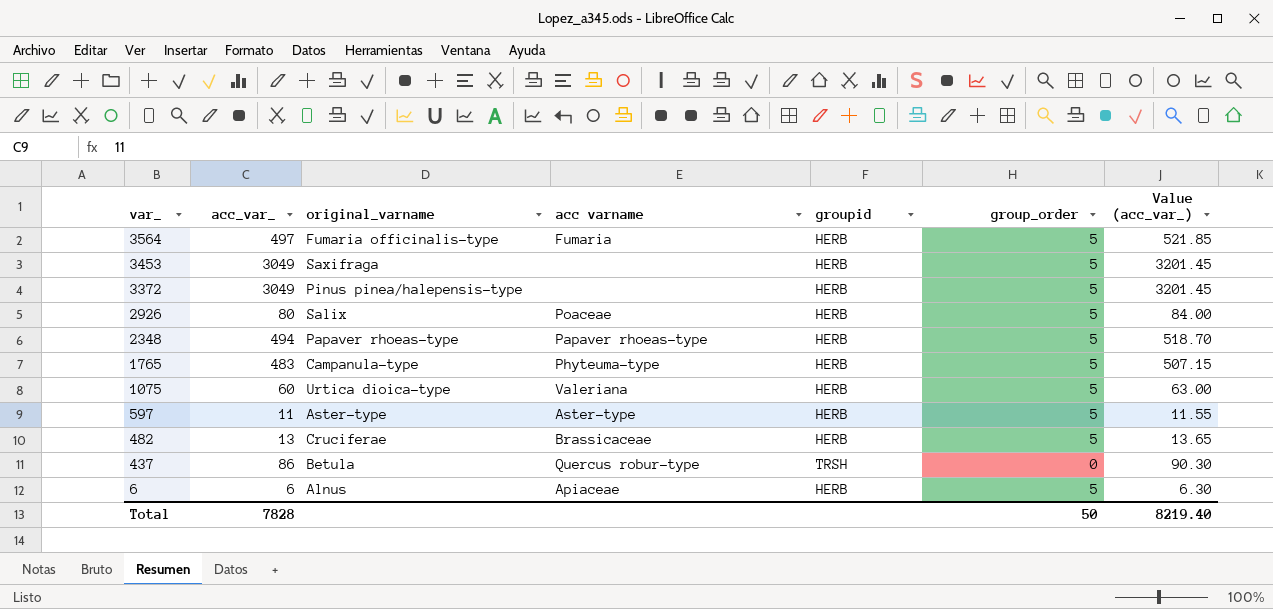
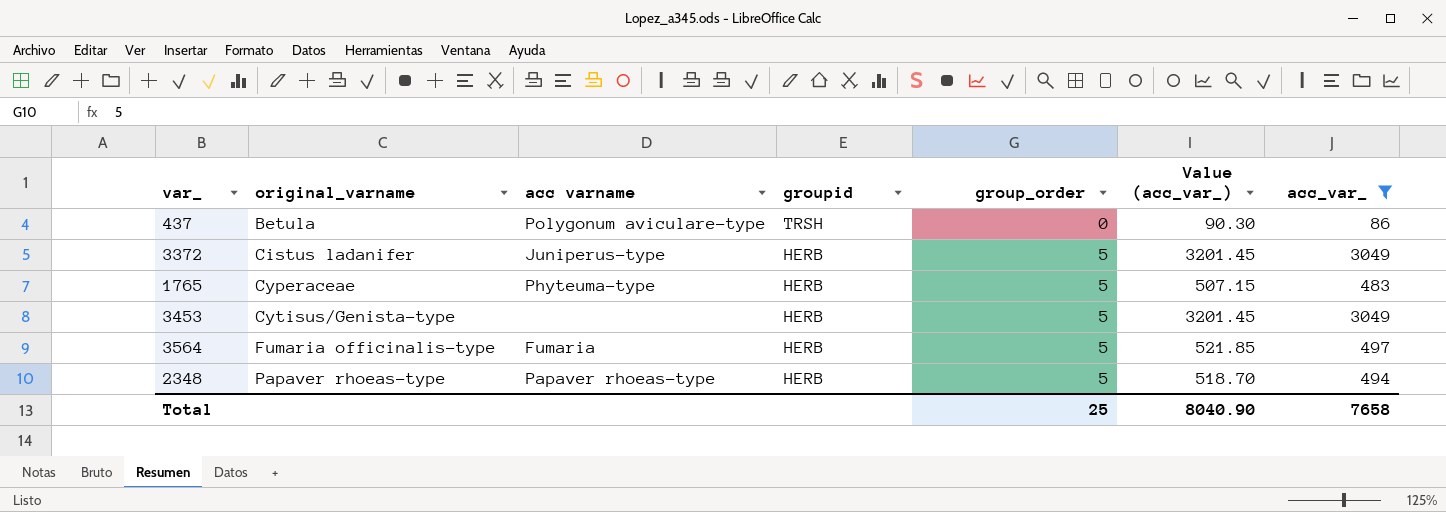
filter: none -> acc_var_ >= 86
row order: var_ descending -> original_varname ascending
column acc_var_ | position: 2 -> 7
437 | acc varname: Quercus robur-type -> Polygonum aviculare-type
3372 | original_varname: Pinus pinea/halepensis-type -> Cistus ladanifer
3372 | acc varname: none -> Juniperus-type
1765 | original_varname: Campanula-type -> Cyperaceae
3453 | original_varname: Saxifraga -> Cytisus/Genista-type
Total | group_order: 50 -> 25
Total | Value (acc_var_): 8219.40 -> 8040.90
Total | acc_var_: 7828 -> 7658

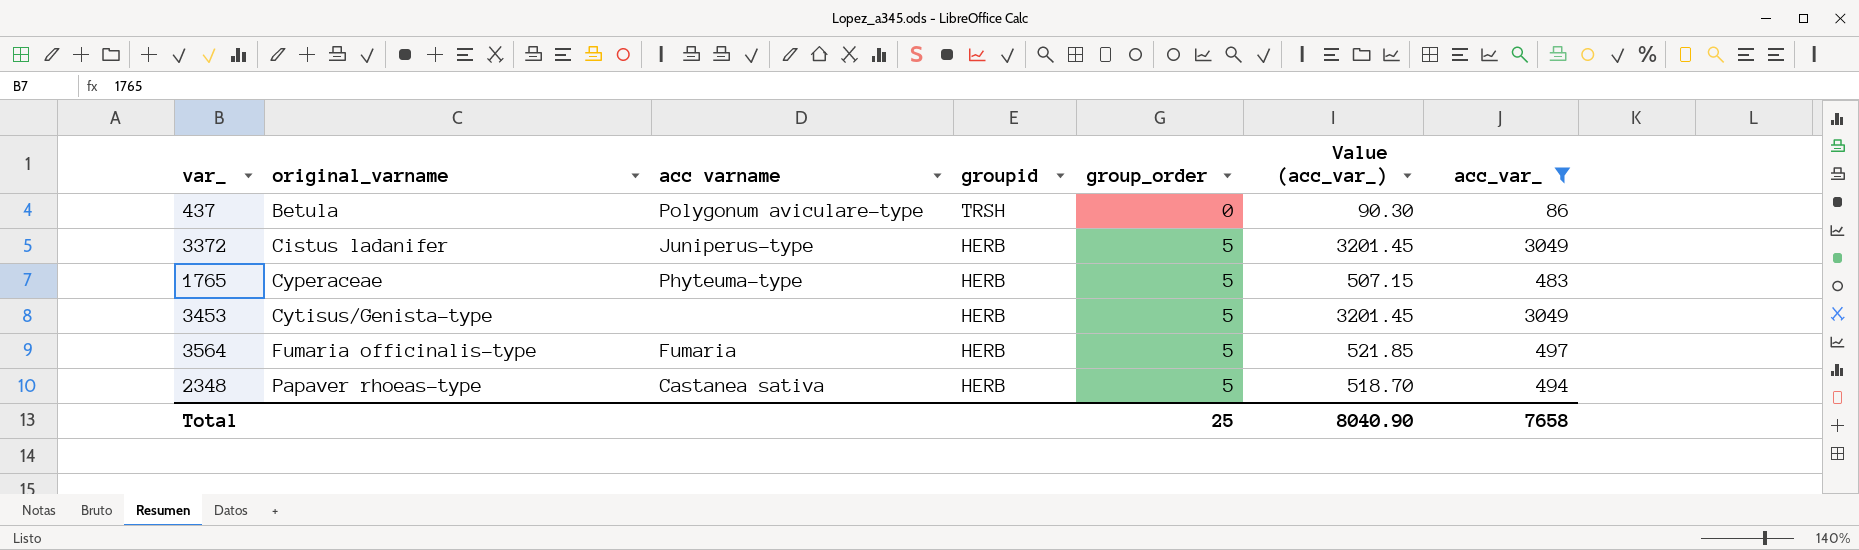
2348 | acc varname: Papaver rhoeas-type -> Castanea sativa

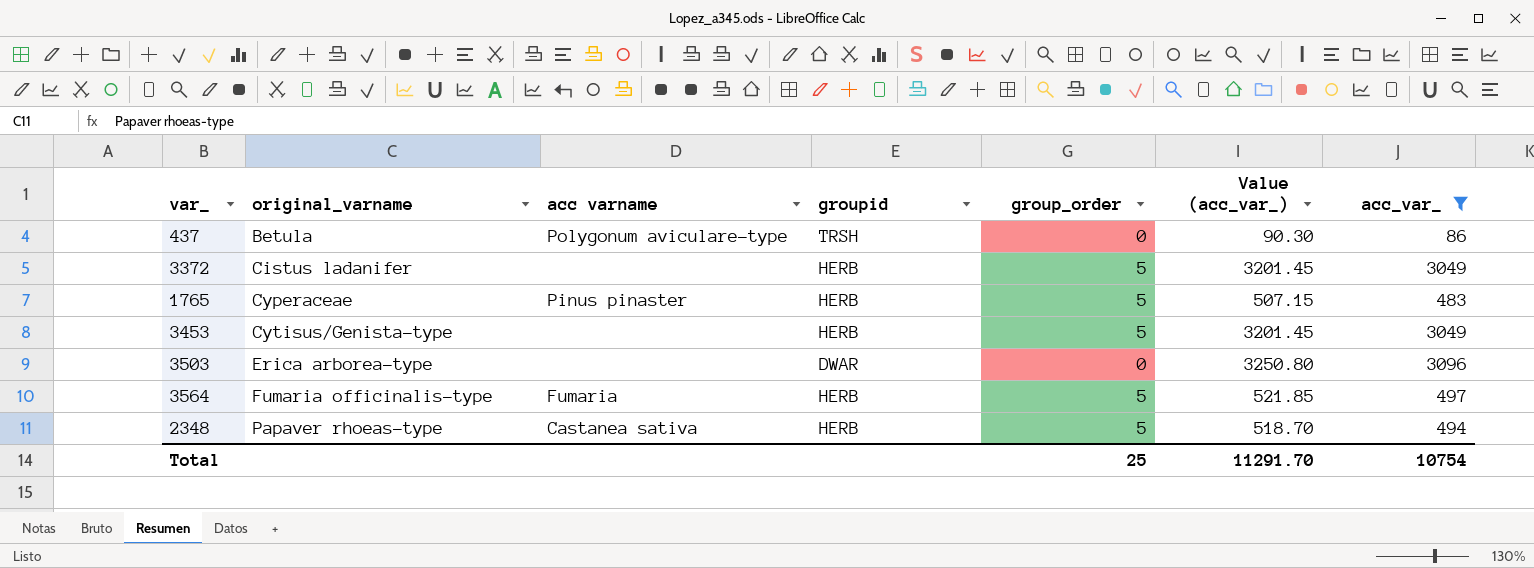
3372 | acc varname: Juniperus-type -> none
1765 | acc varname: Phyteuma-type -> Pinus pinaster
row 3503: none -> Erica arborea-type | none | DWAR | 0 | 3250.80 | 3096
Total | Value (acc_var_): 8040.90 -> 11291.70
Total | acc_var_: 7658 -> 10754

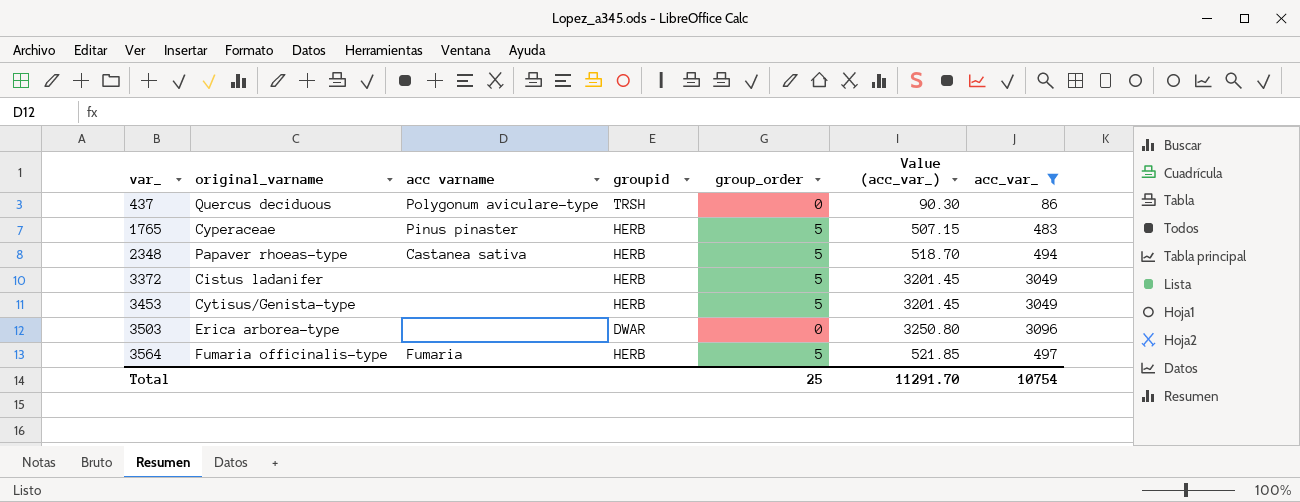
row order: original_varname ascending -> var_ ascending
437 | original_varname: Betula -> Quercus deciduous

